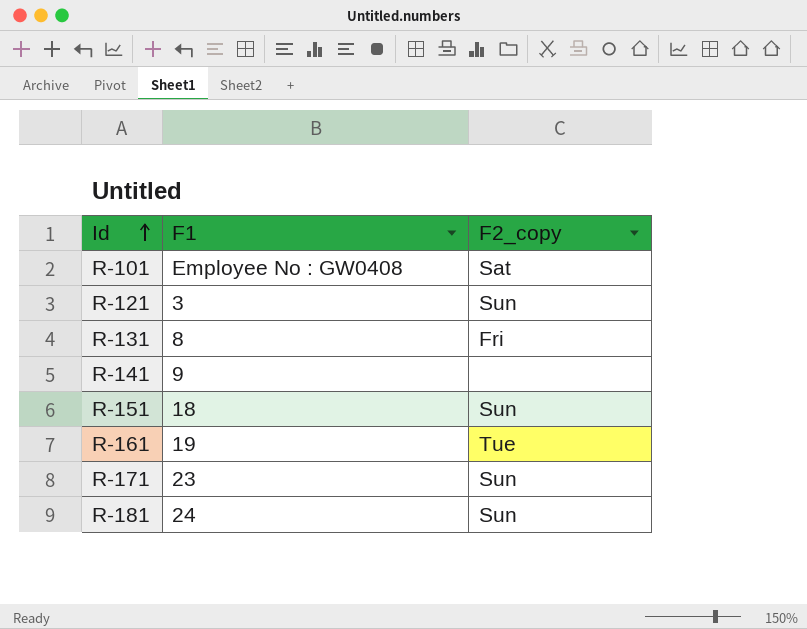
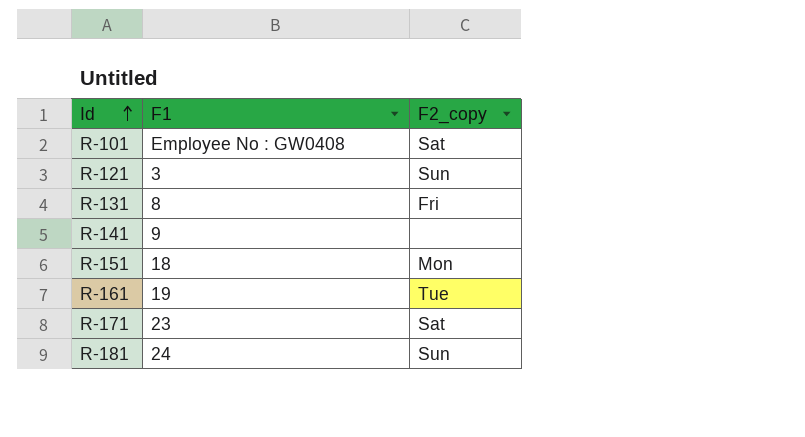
R-151 | F2_copy: Sun -> Mon
R-171 | F2_copy: Sun -> Sat

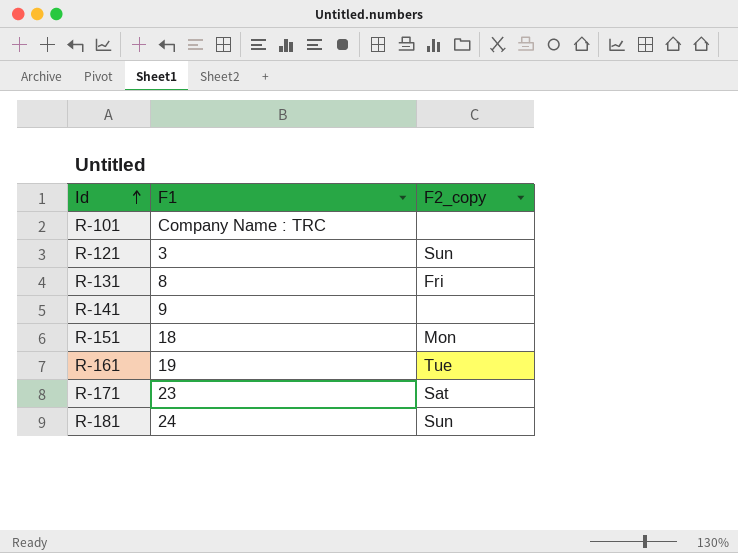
R-101 | F1: Employee No : GW0408 -> Company Name : TRC
R-101 | F2_copy: Sat -> none

